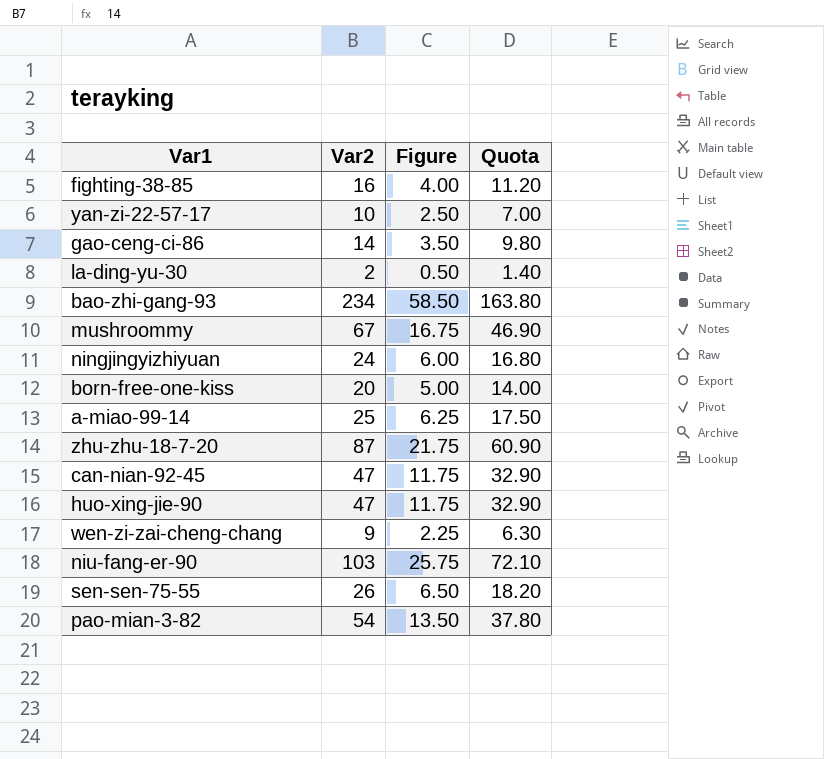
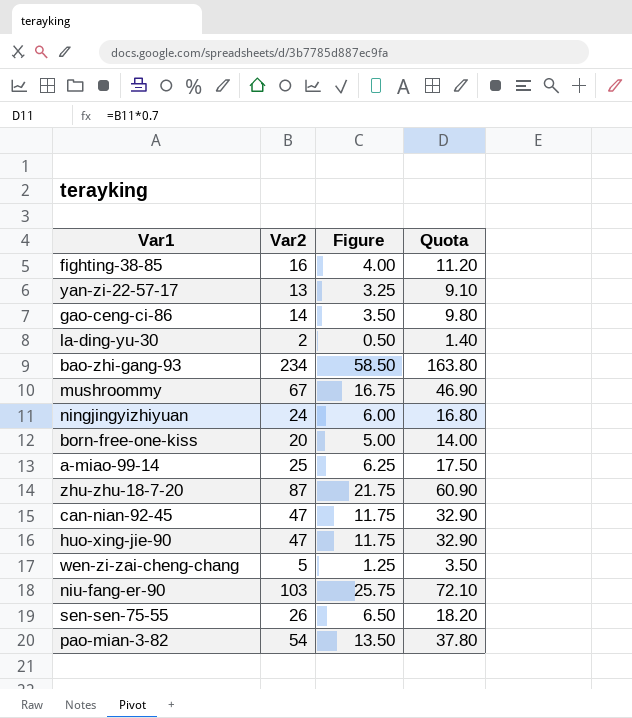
yan-zi-22-57-17 | Var2: 10 -> 13
yan-zi-22-57-17 | Figure: 2.50 -> 3.25
yan-zi-22-57-17 | Quota: 7.00 -> 9.10
wen-zi-zai-cheng-chang | Var2: 9 -> 5
wen-zi-zai-cheng-chang | Figure: 2.25 -> 1.25
wen-zi-zai-cheng-chang | Quota: 6.30 -> 3.50

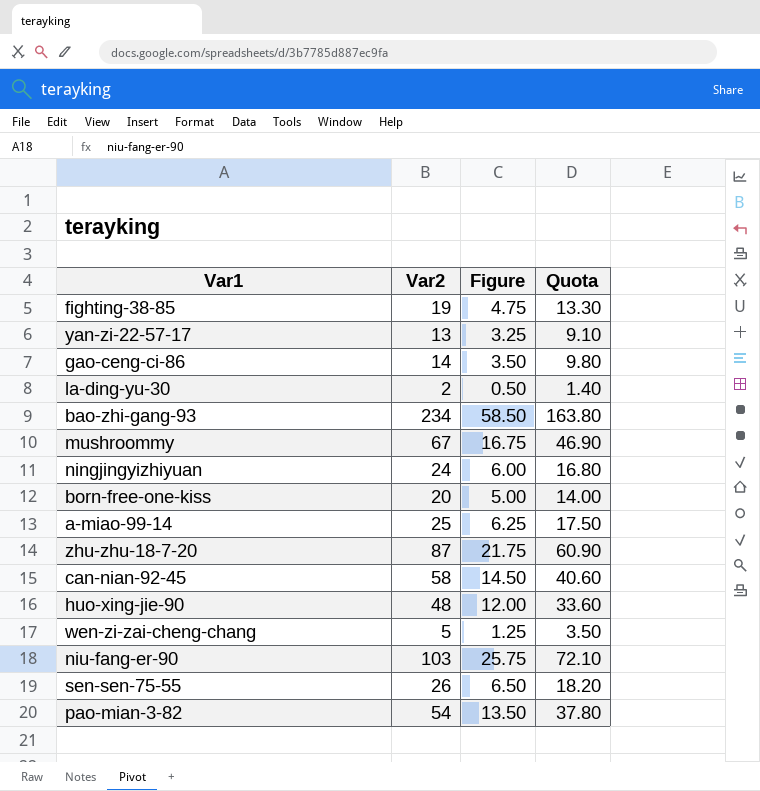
fighting-38-85 | Var2: 16 -> 19
fighting-38-85 | Figure: 4.00 -> 4.75
fighting-38-85 | Quota: 11.20 -> 13.30
can-nian-92-45 | Var2: 47 -> 58
can-nian-92-45 | Figure: 11.75 -> 14.50
can-nian-92-45 | Quota: 32.90 -> 40.60
huo-xing-jie-90 | Var2: 47 -> 48
huo-xing-jie-90 | Figure: 11.75 -> 12.00
huo-xing-jie-90 | Quota: 32.90 -> 33.60

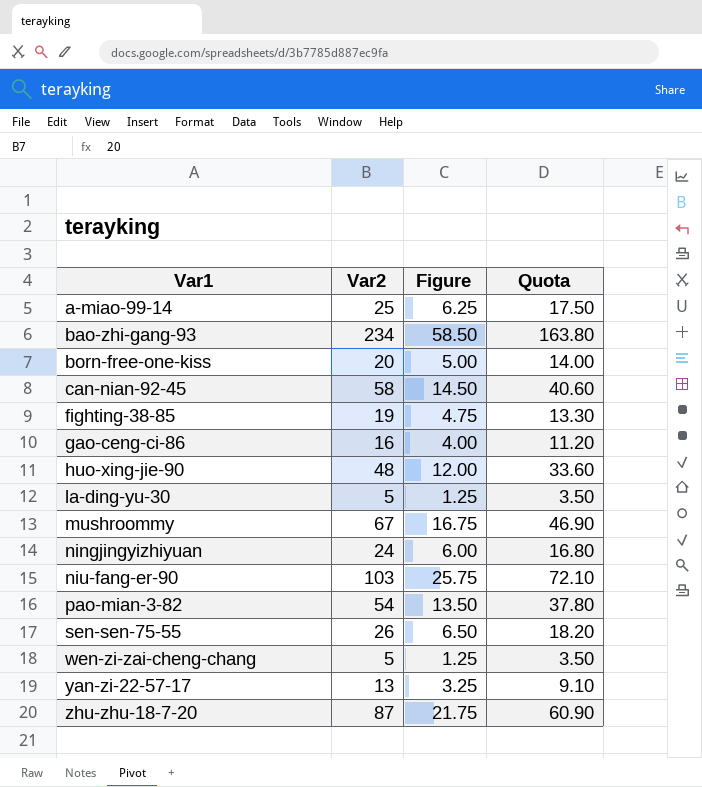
row order: none -> Var1 ascending
gao-ceng-ci-86 | Var2: 14 -> 16
gao-ceng-ci-86 | Figure: 3.50 -> 4.00
gao-ceng-ci-86 | Quota: 9.80 -> 11.20
la-ding-yu-30 | Var2: 2 -> 5
la-ding-yu-30 | Figure: 0.50 -> 1.25
la-ding-yu-30 | Quota: 1.40 -> 3.50

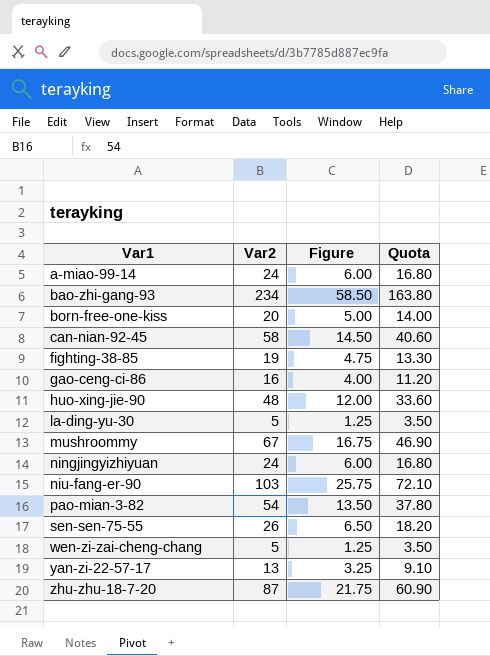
a-miao-99-14 | Var2: 25 -> 24
a-miao-99-14 | Figure: 6.25 -> 6.00
a-miao-99-14 | Quota: 17.50 -> 16.80

